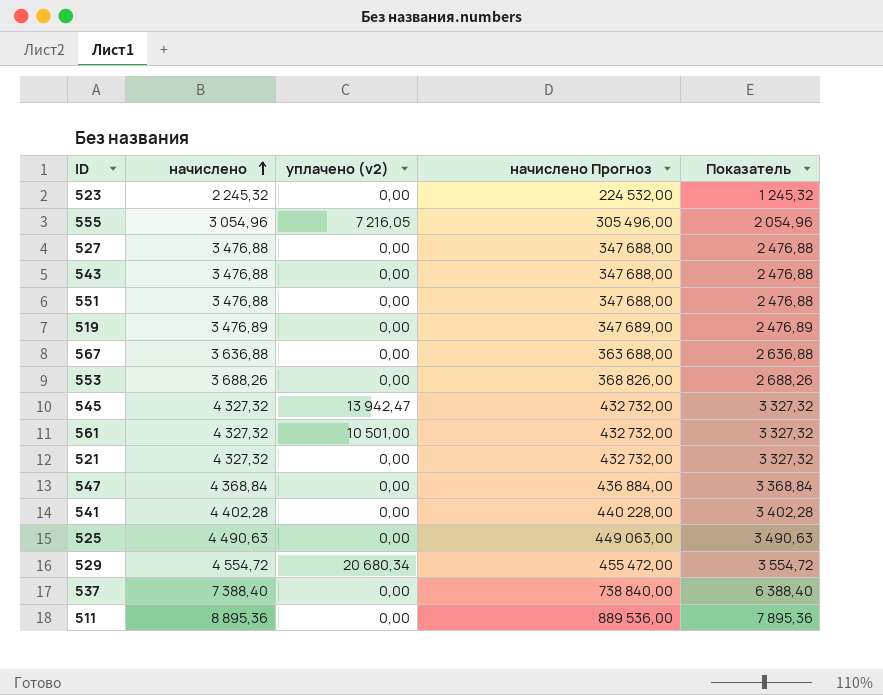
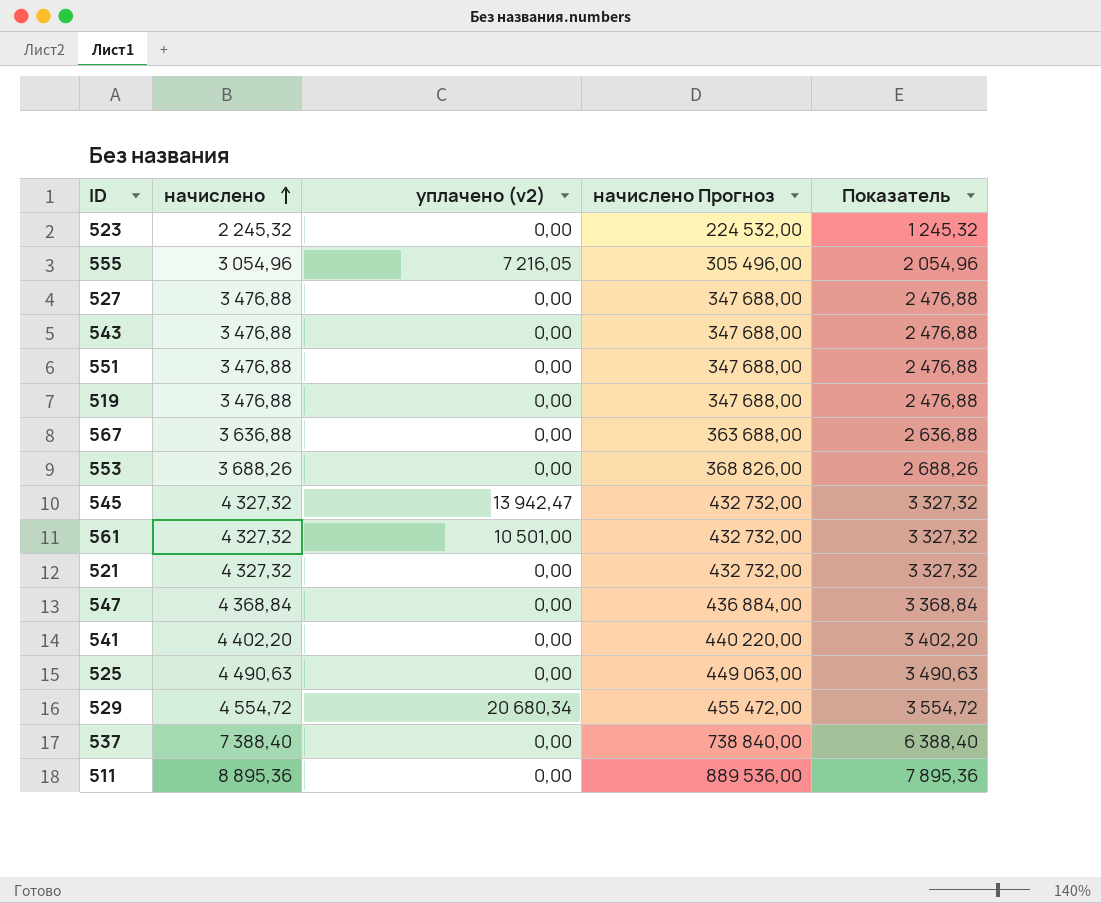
519 | начислено: 3 476,89 -> 3 476,88
519 | начислено Прогноз: 347 689,00 -> 347 688,00
519 | Показатель: 2 476,89 -> 2 476,88
541 | начислено: 4 402,28 -> 4 402,20
541 | начислено Прогноз: 440 228,00 -> 440 220,00
541 | Показатель: 3 402,28 -> 3 402,20

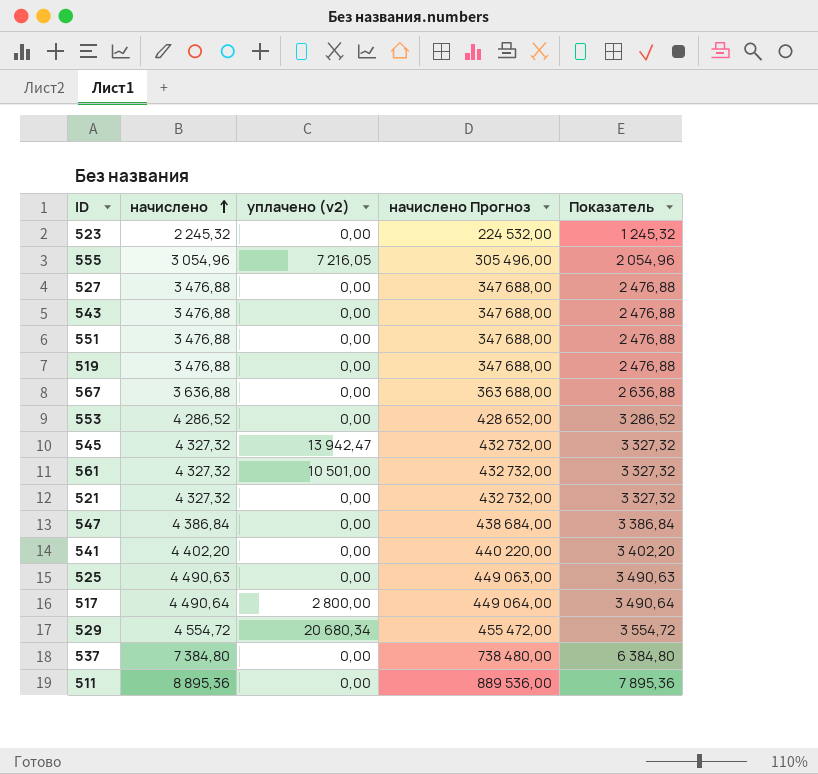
553 | начислено: 3 688,26 -> 4 286,52
553 | начислено Прогноз: 368 826,00 -> 428 652,00
553 | Показатель: 2 688,26 -> 3 286,52
547 | начислено: 4 368,84 -> 4 386,84
547 | начислено Прогноз: 436 884,00 -> 438 684,00
547 | Показатель: 3 368,84 -> 3 386,84
row 517: none -> 4 490,64 | 2 800,00 | 449 064,00 | 3 490,64
537 | начислено: 7 388,40 -> 7 384,80
537 | начислено Прогноз: 738 840,00 -> 738 480,00
537 | Показатель: 6 388,40 -> 6 384,80

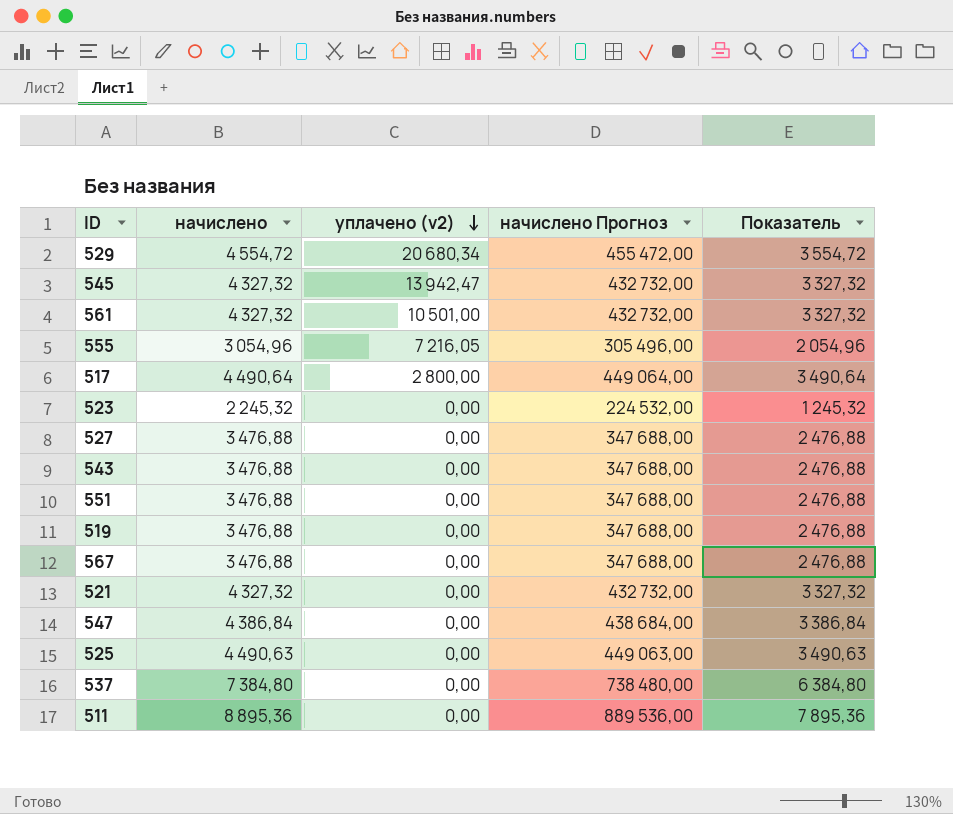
row order: начислено ascending -> уплачено (v2) descending
row 553: 4 286,52 | 0,00 | 428 652,00 | 3 286,52 -> none
row 541: 4 402,20 | 0,00 | 440 220,00 | 3 402,20 -> none
567 | начислено: 3 636,88 -> 3 476,88
567 | начислено Прогноз: 363 688,00 -> 347 688,00
567 | Показатель: 2 636,88 -> 2 476,88

